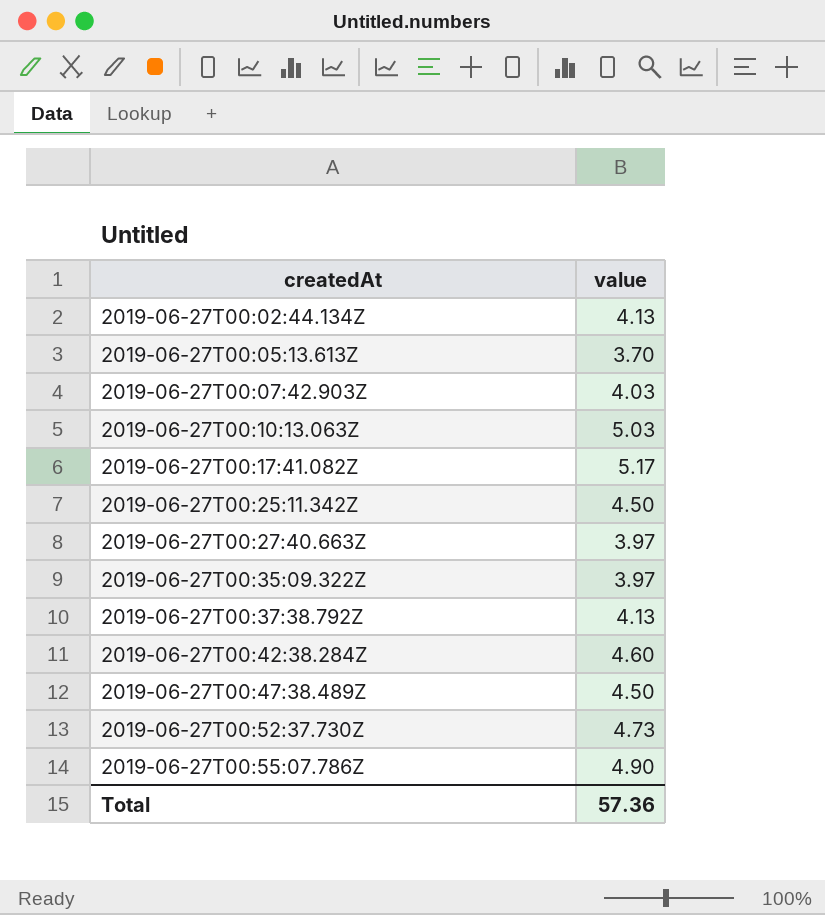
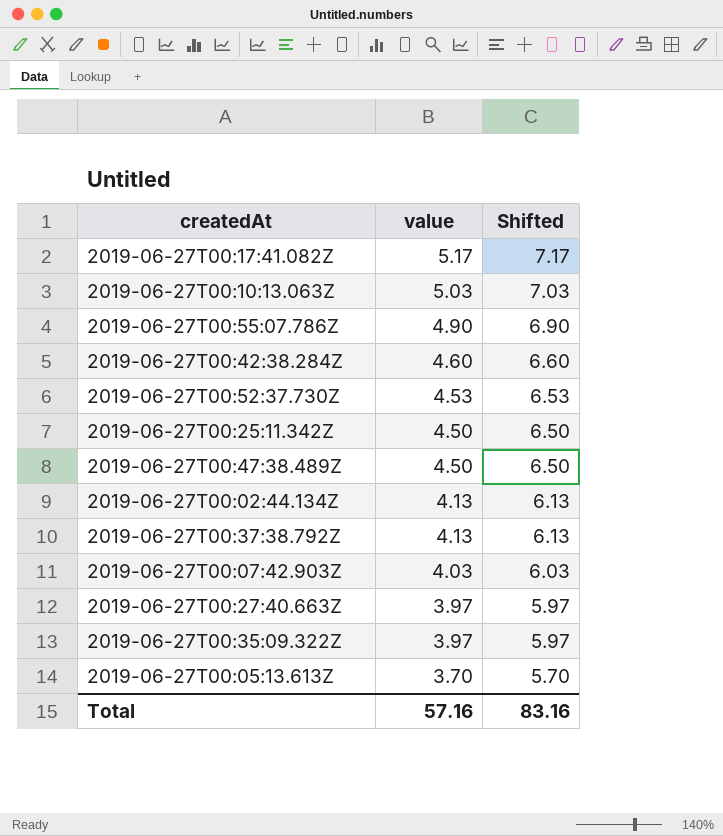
row order: createdAt ascending -> value descending
column Shifted | formula: none -> [value] + 2
2019-06-27T00:52:37.730Z | value: 4.73 -> 4.53
Total | value: 57.36 -> 57.16

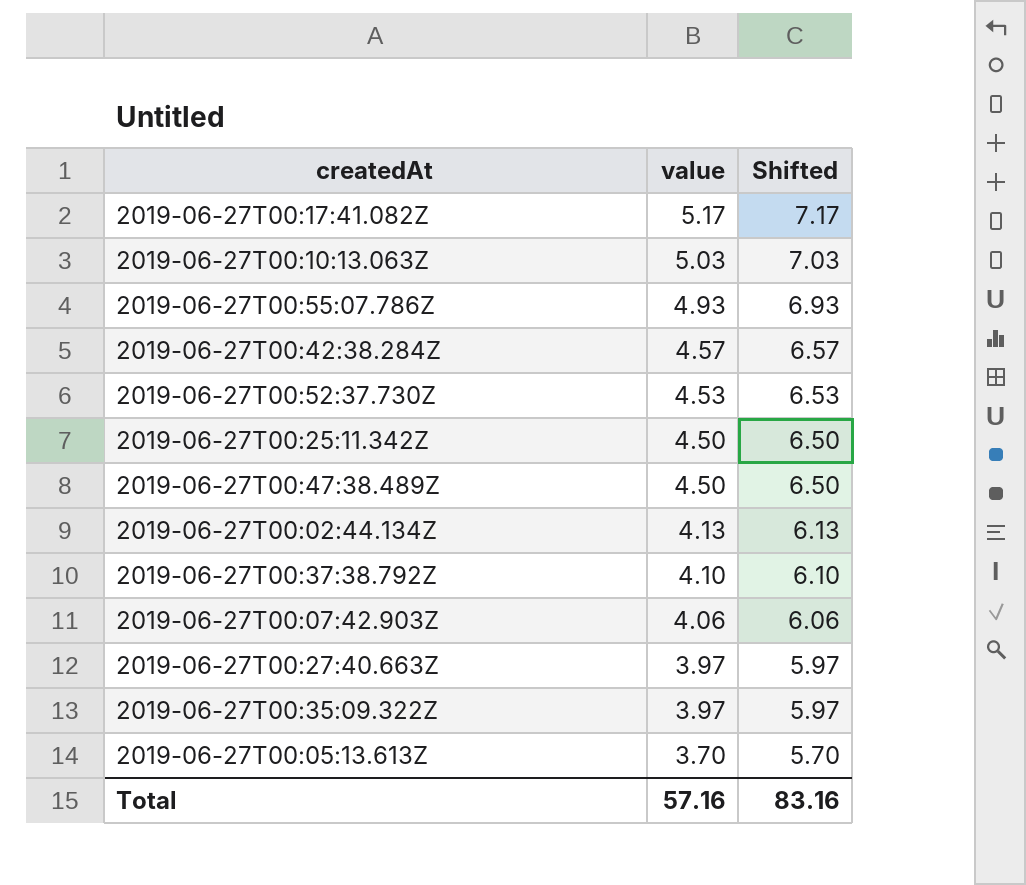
2019-06-27T00:55:07.786Z | value: 4.90 -> 4.93
2019-06-27T00:55:07.786Z | Shifted: 6.90 -> 6.93
2019-06-27T00:42:38.284Z | value: 4.60 -> 4.57
2019-06-27T00:42:38.284Z | Shifted: 6.60 -> 6.57
2019-06-27T00:37:38.792Z | value: 4.13 -> 4.10
2019-06-27T00:37:38.792Z | Shifted: 6.13 -> 6.10
2019-06-27T00:07:42.903Z | value: 4.03 -> 4.06
2019-06-27T00:07:42.903Z | Shifted: 6.03 -> 6.06

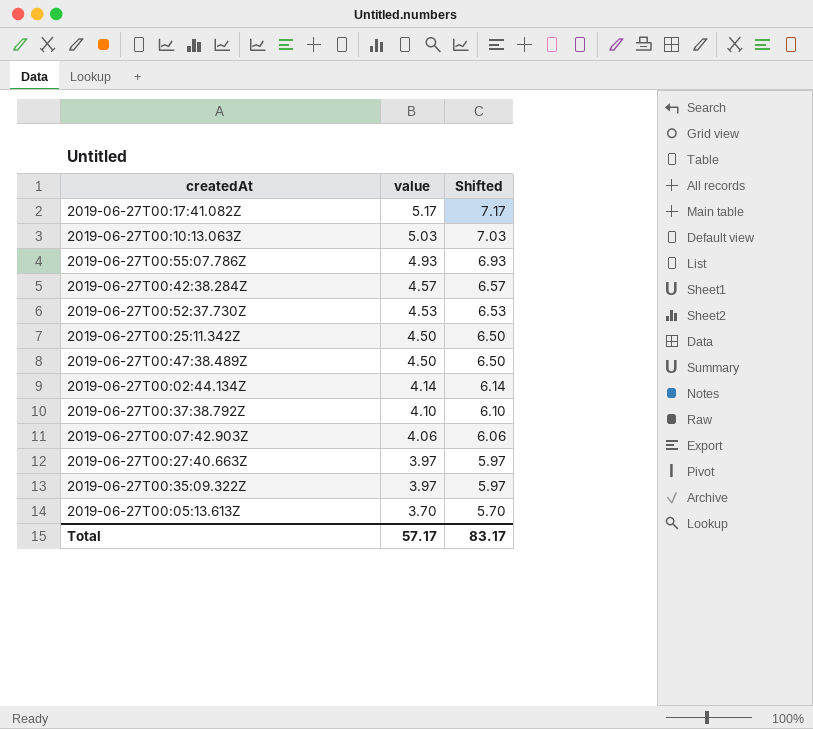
2019-06-27T00:02:44.134Z | value: 4.13 -> 4.14
2019-06-27T00:02:44.134Z | Shifted: 6.13 -> 6.14
Total | value: 57.16 -> 57.17
Total | Shifted: 83.16 -> 83.17

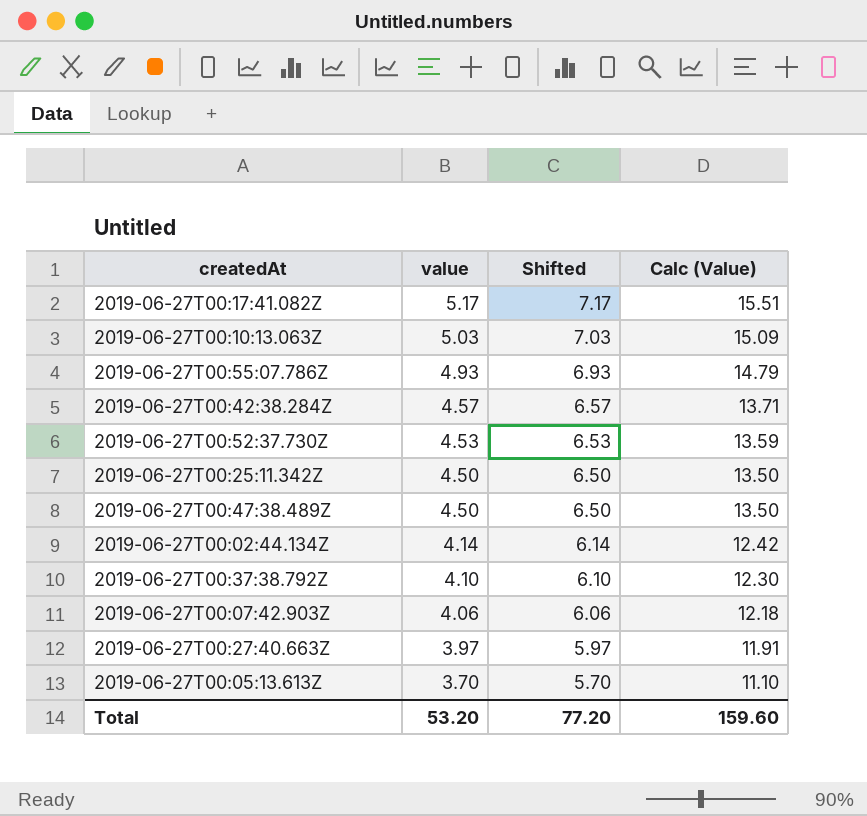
column Calc (Value) | formula: none -> [value] * 3
row 2019-06-27T00:35:09.322Z: 3.97 | 5.97 -> none
Total | value: 57.17 -> 53.20
Total | Shifted: 83.17 -> 77.20

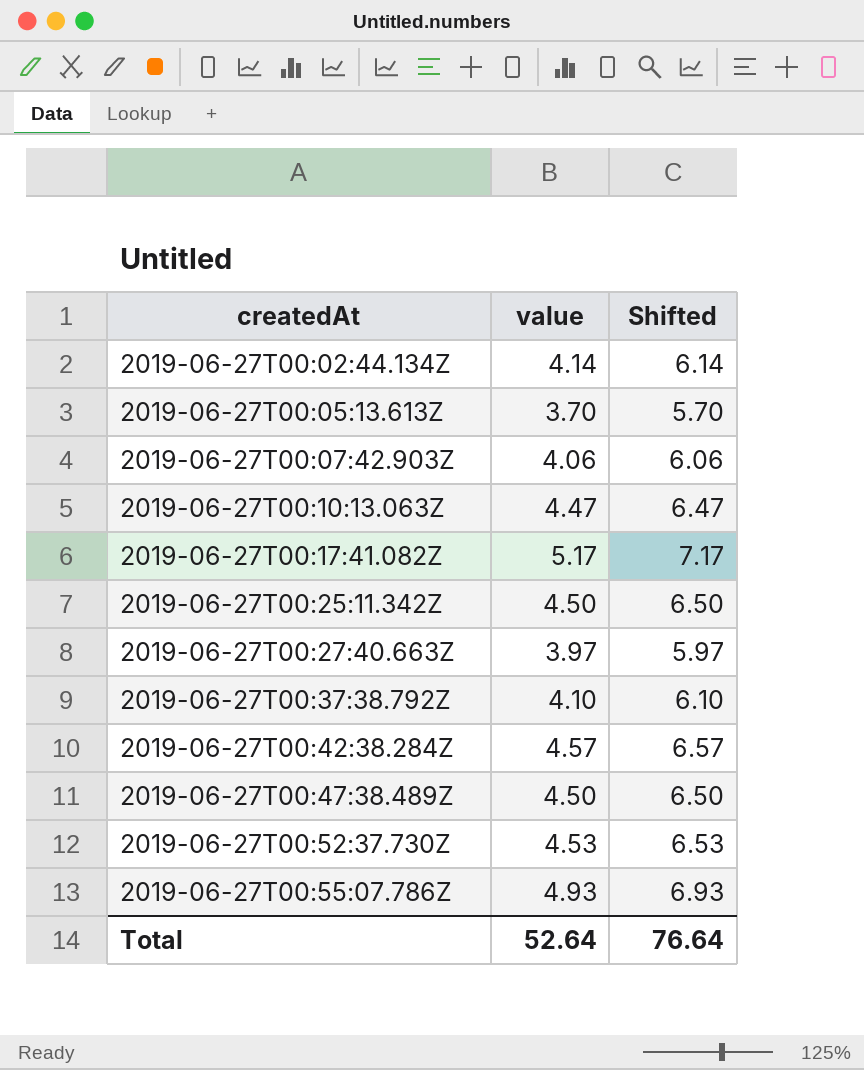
row order: value descending -> createdAt ascending
column Calc (Value) | formula: [value] * 3 -> none
2019-06-27T00:10:13.063Z | value: 5.03 -> 4.47
2019-06-27T00:10:13.063Z | Shifted: 7.03 -> 6.47
Total | value: 53.20 -> 52.64
Total | Shifted: 77.20 -> 76.64

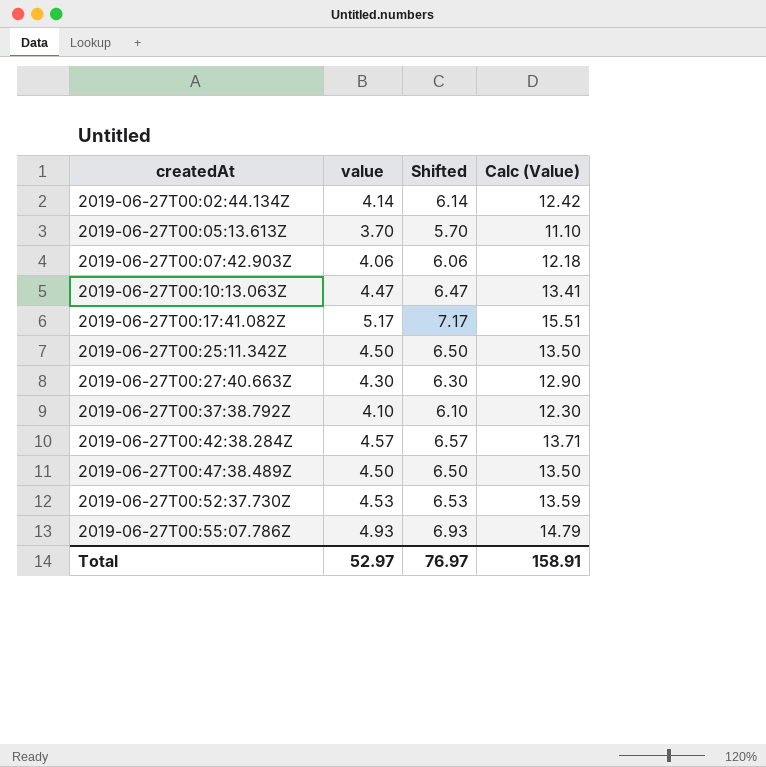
column Calc (Value) | formula: none -> [value] * 3
2019-06-27T00:27:40.663Z | value: 3.97 -> 4.30
2019-06-27T00:27:40.663Z | Shifted: 5.97 -> 6.30
Total | value: 52.64 -> 52.97
Total | Shifted: 76.64 -> 76.97

